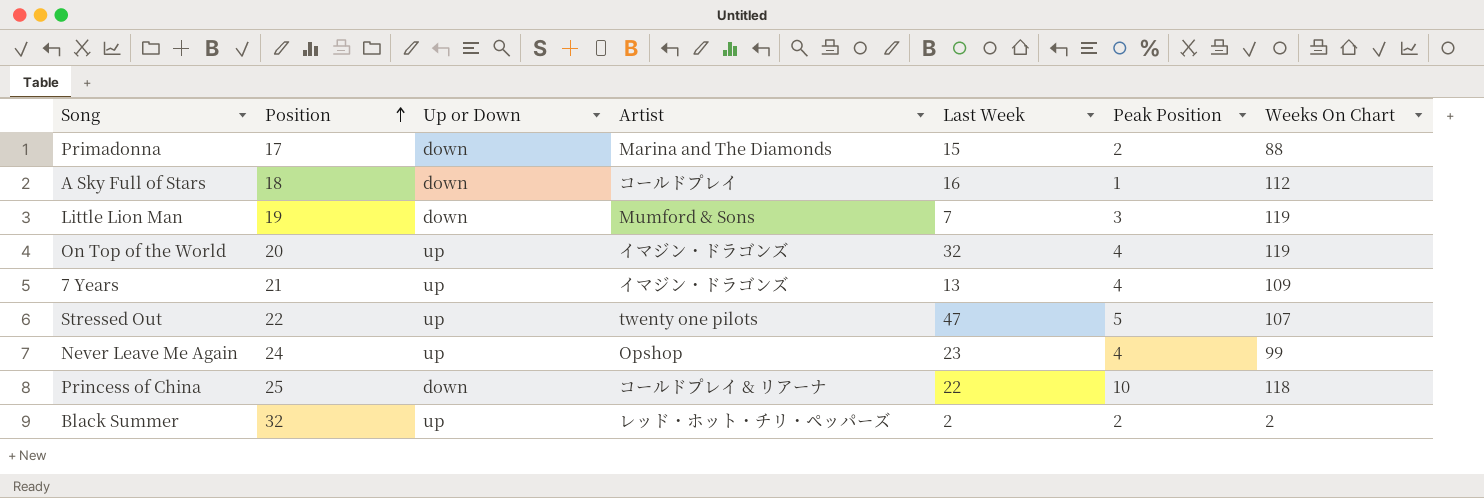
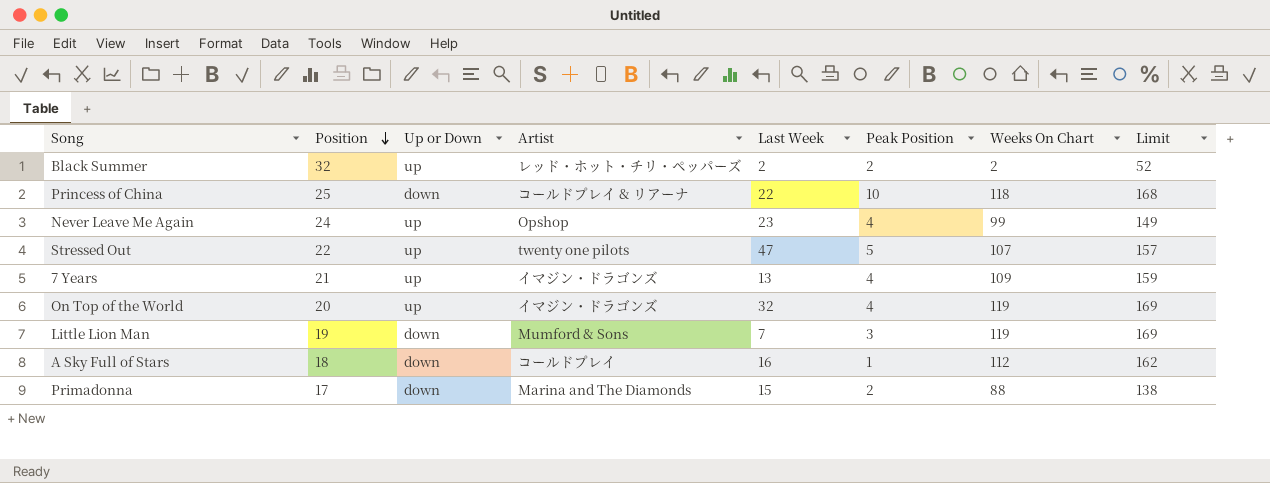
row order: Position ascending -> Position descending
column Limit | formula: none -> [Weeks On Chart] + 50

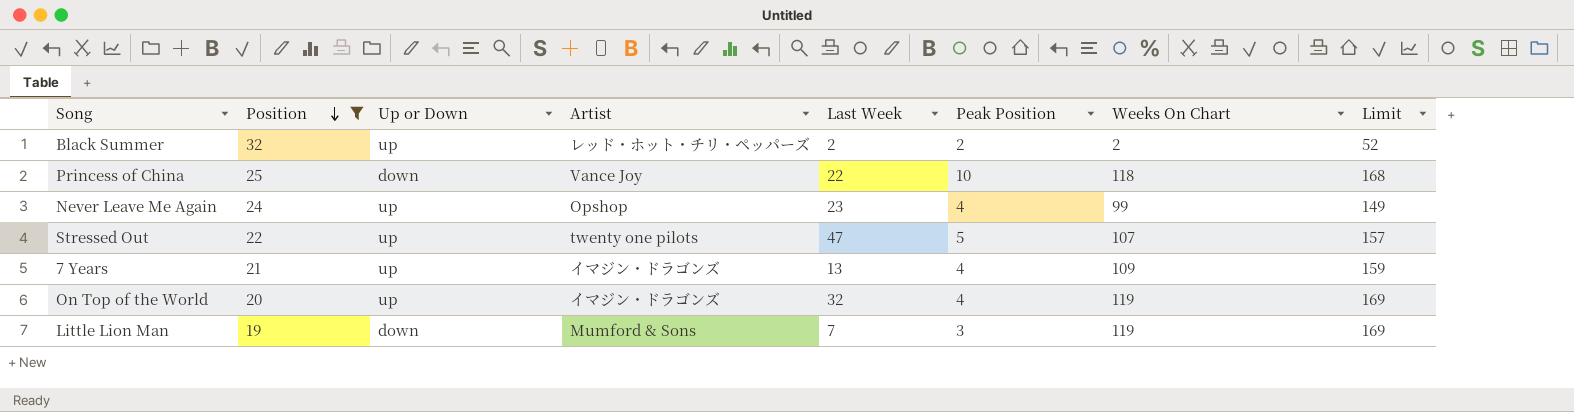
filter: none -> Position >= 19
Princess of China | Artist: コールドプレイ & リアーナ -> Vance Joy

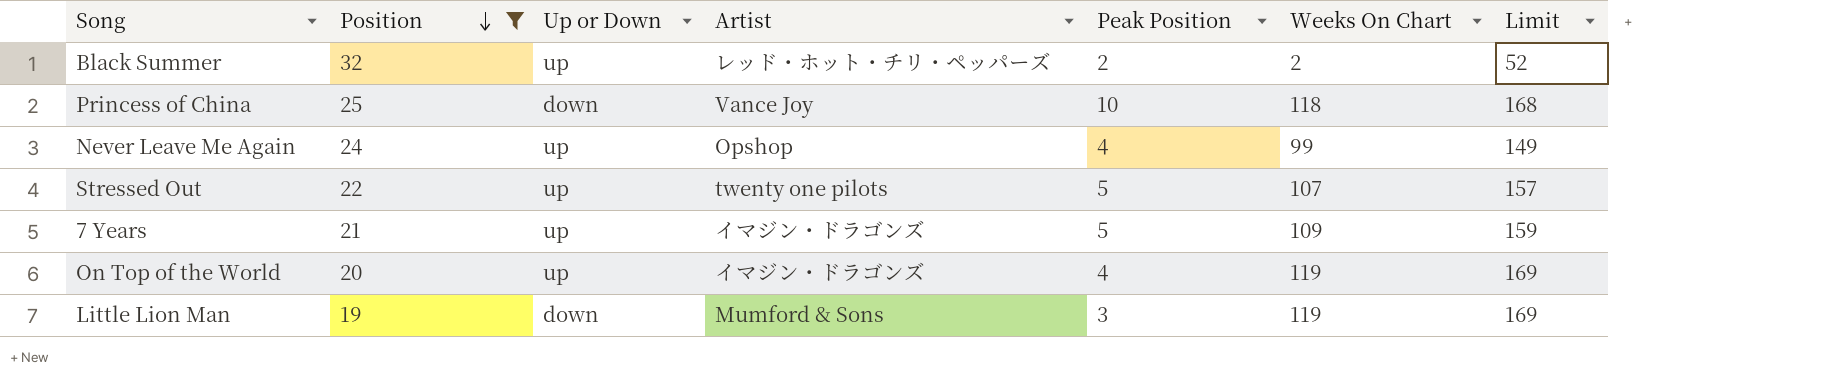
column Last Week | position: 5 -> none
7 Years | Peak Position: 4 -> 5

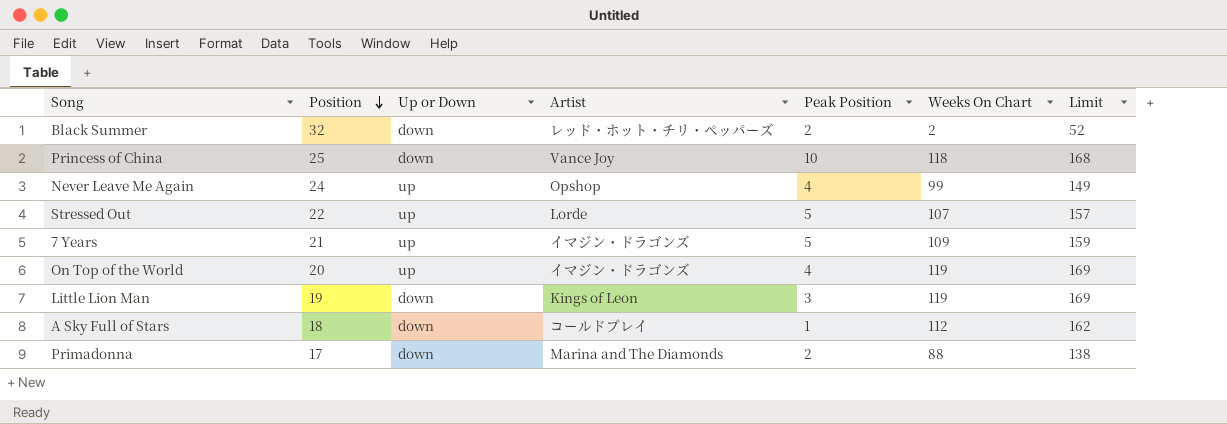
filter: Position >= 19 -> none
Black Summer | Up or Down: up -> down
Stressed Out | Artist: twenty one pilots -> Lorde
Little Lion Man | Artist: Mumford & Sons -> Kings of Leon

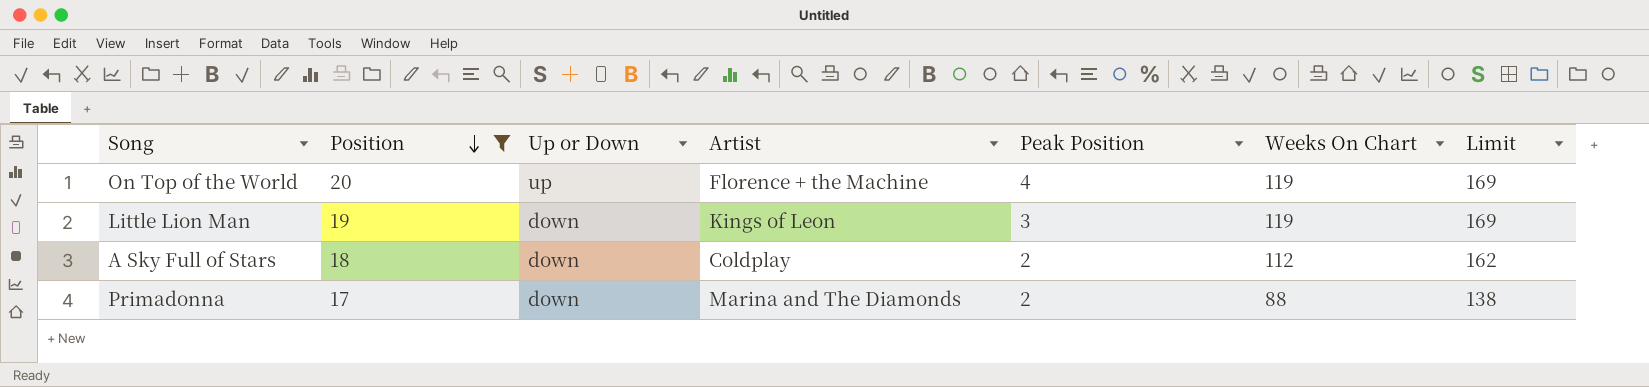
filter: none -> Position <= 20
On Top of the World | Artist: イマジン・ドラゴンズ -> Florence + the Machine
A Sky Full of Stars | Artist: コールドプレイ -> Coldplay
A Sky Full of Stars | Peak Position: 1 -> 2

